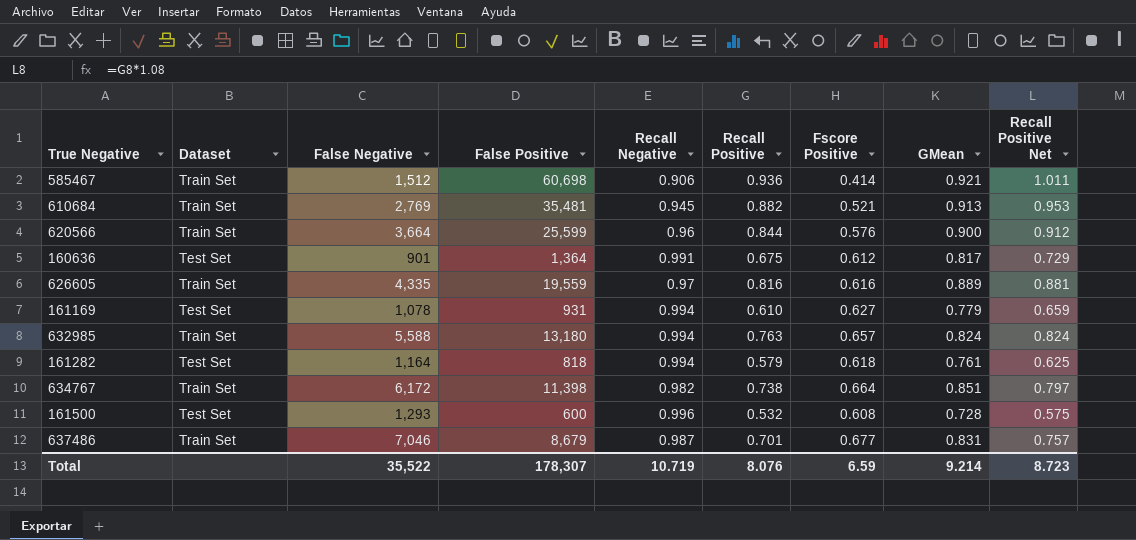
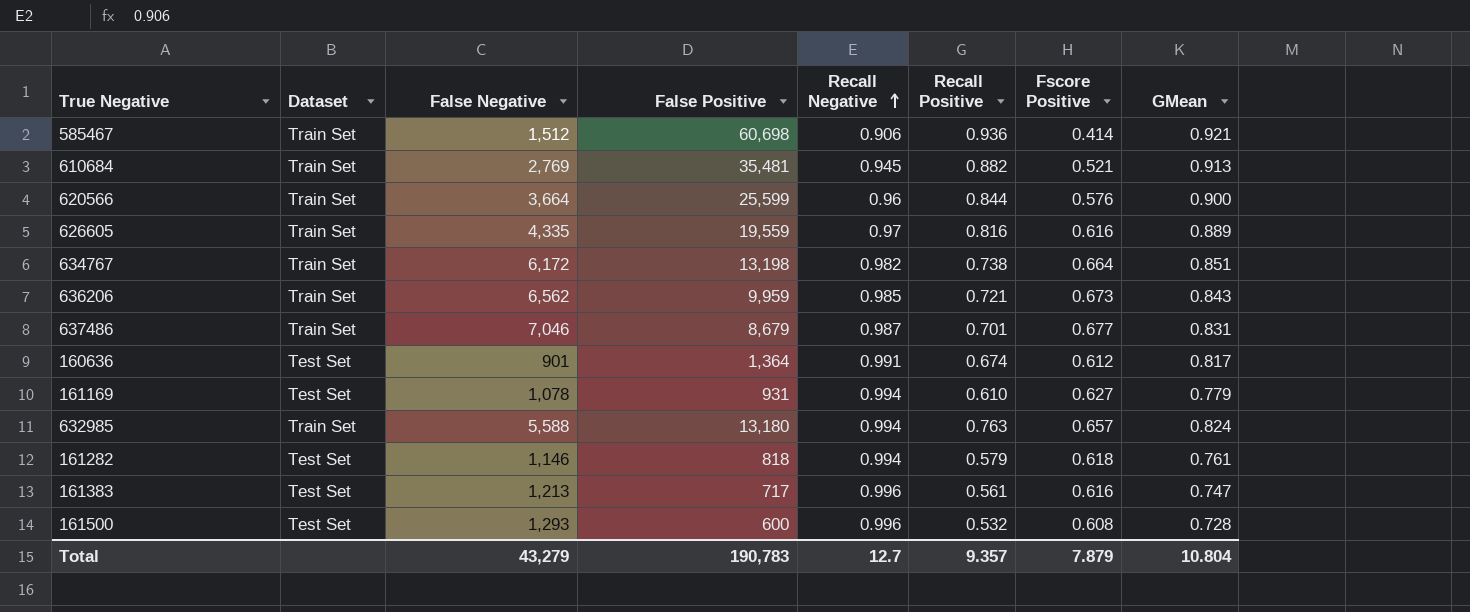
row order: none -> Recall Negative ascending
column Recall Positive Net | formula: [Recall Positive] * 1.08 -> none
634767 | False Positive: 11,398 -> 13,198
row 636206: none -> Train Set | 6,562 | 9,959 | 0.985 | 0.721 | 0.673 | 0.843
160636 | Recall Positive: 0.675 -> 0.674
161282 | False Negative: 1,164 -> 1,146
row 161383: none -> Test Set | 1,213 | 717 | 0.996 | 0.561 | 0.616 | 0.747
Total | False Negative: 35,522 -> 43,279
Total | False Positive: 178,307 -> 190,783
Total | Recall Negative: 10.719 -> 12.7
Total | Recall Positive: 8.076 -> 9.357
Total | Fscore Positive: 6.59 -> 7.879
Total | GMean: 9.214 -> 10.804

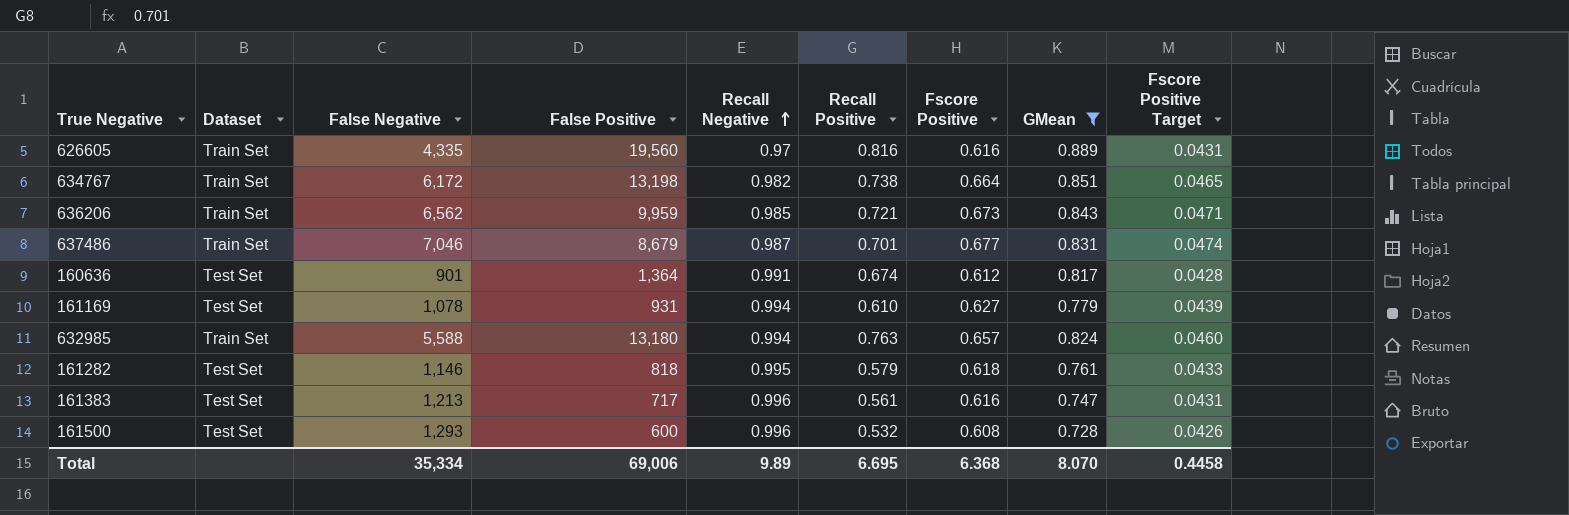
filter: none -> GMean <= 0.889
column Fscore Positive Target | formula: none -> [Fscore Positive] * 0.07
626605 | False Positive: 19,559 -> 19,560
161282 | Recall Negative: 0.994 -> 0.995
Total | False Negative: 43,279 -> 35,334
Total | False Positive: 190,783 -> 69,006
Total | Recall Negative: 12.7 -> 9.89
Total | Recall Positive: 9.357 -> 6.695
Total | Fscore Positive: 7.879 -> 6.368
Total | GMean: 10.804 -> 8.070

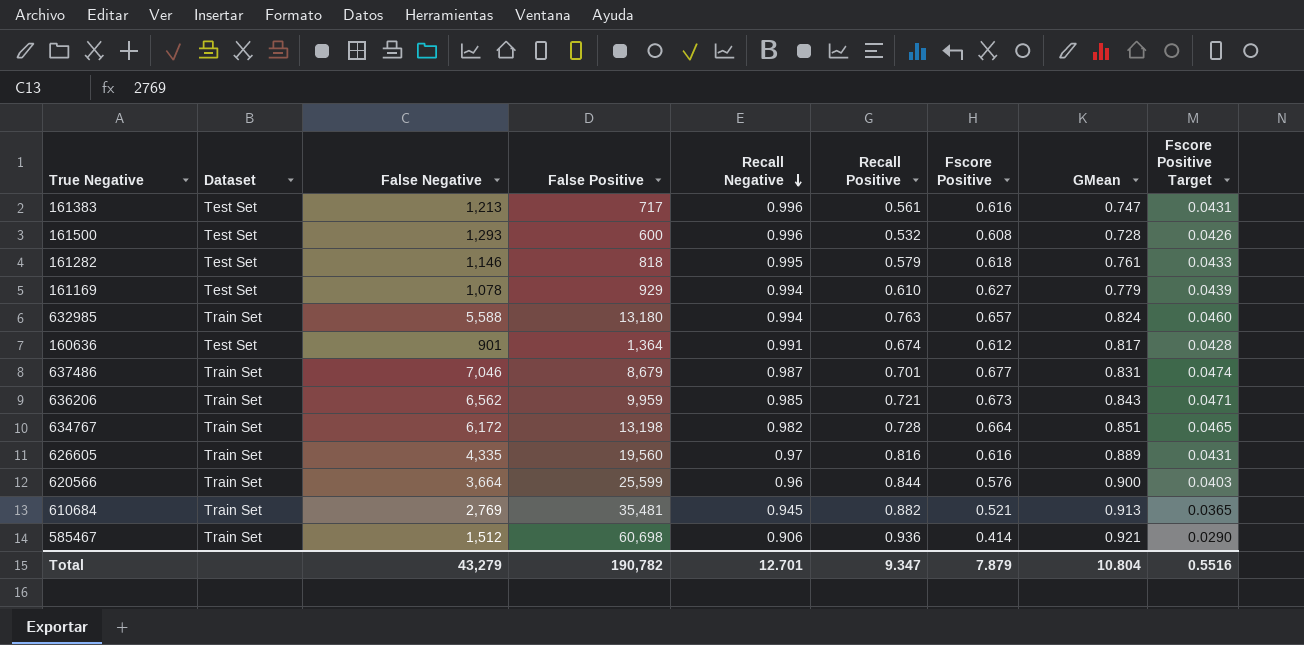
filter: GMean <= 0.889 -> none
row order: Recall Negative ascending -> Recall Negative descending
161169 | False Positive: 931 -> 929
634767 | Recall Positive: 0.738 -> 0.728
Total | False Negative: 35,334 -> 43,279
Total | False Positive: 69,006 -> 190,782
Total | Recall Negative: 9.89 -> 12.701
Total | Recall Positive: 6.695 -> 9.347
Total | Fscore Positive: 6.368 -> 7.879
Total | GMean: 8.070 -> 10.804
Total | Fscore Positive Target: 0.4458 -> 0.5516

